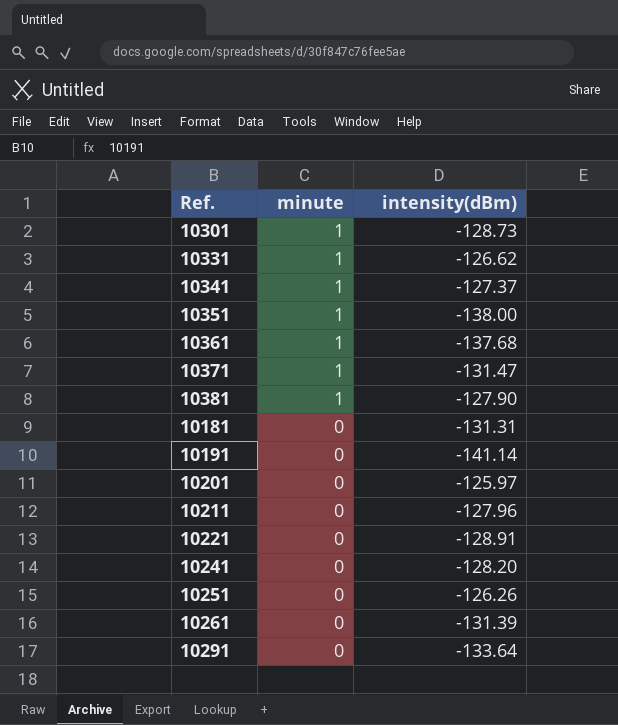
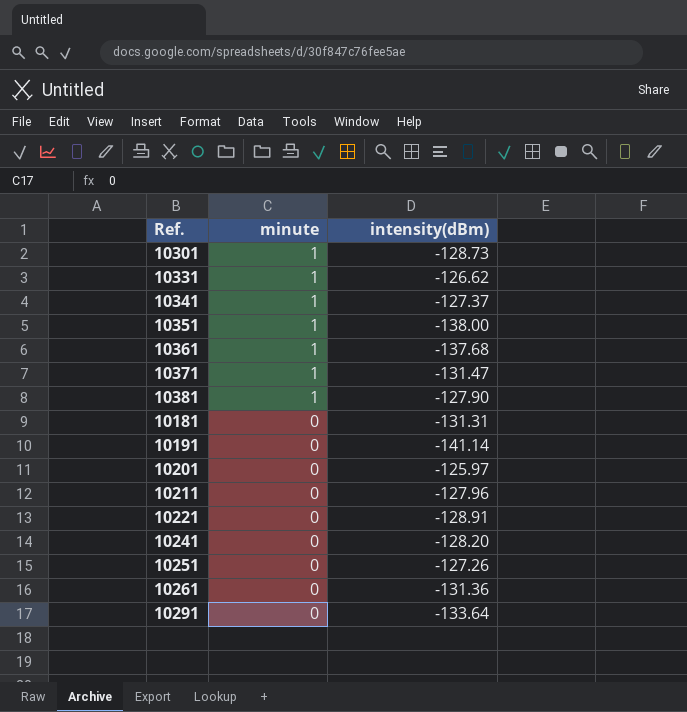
10251 | intensity(dBm): -126.26 -> -127.26
10261 | intensity(dBm): -131.39 -> -131.36

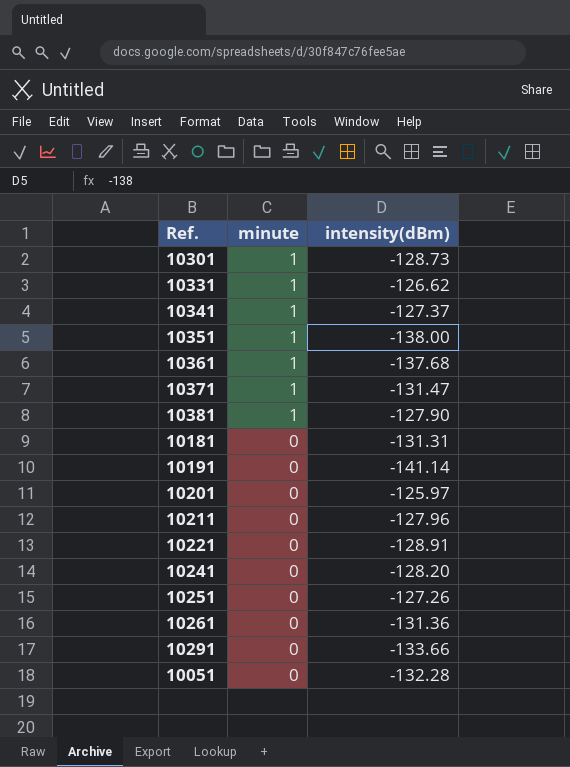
10291 | intensity(dBm): -133.64 -> -133.66
row 10051: none -> 0 | -132.28

